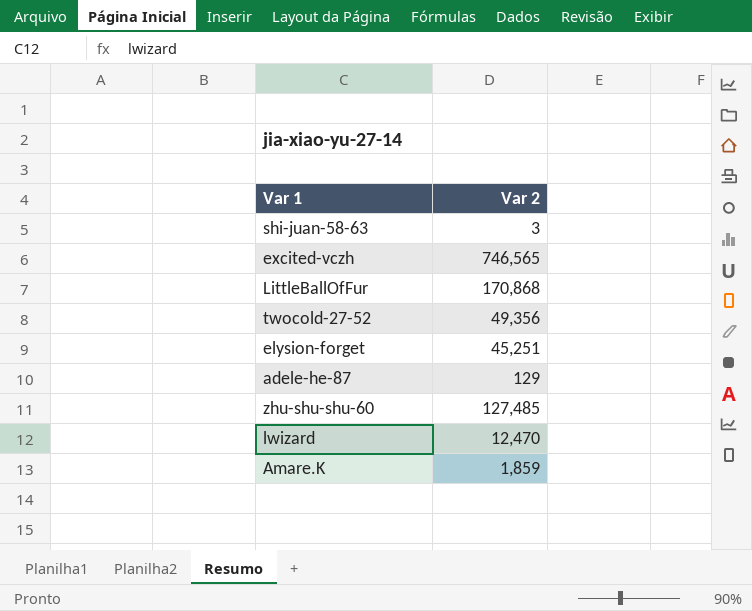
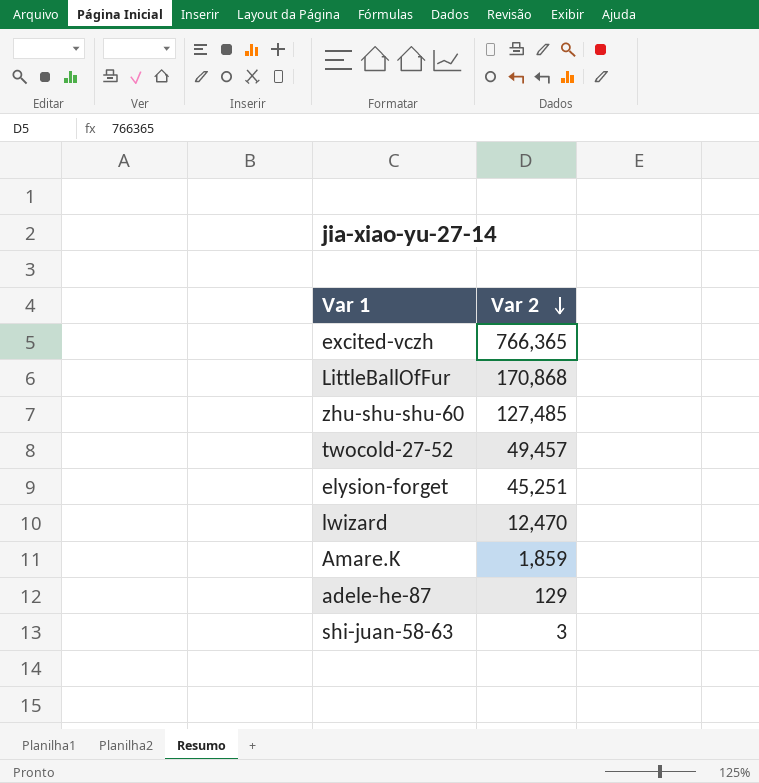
row order: none -> Var 2 descending
excited-vczh | Var 2: 746,565 -> 766,365
twocold-27-52 | Var 2: 49,356 -> 49,457

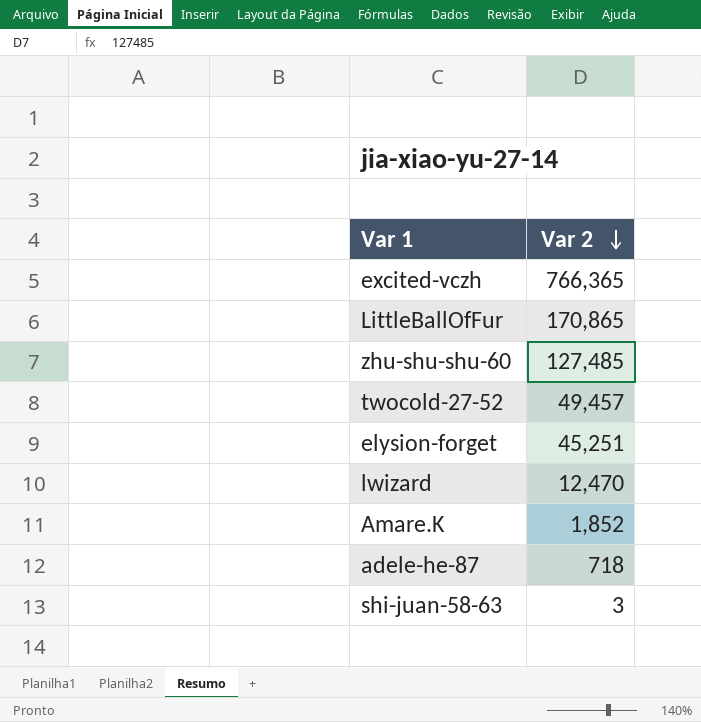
LittleBallOfFur | Var 2: 170,868 -> 170,865
Amare.K | Var 2: 1,859 -> 1,852
adele-he-87 | Var 2: 129 -> 718

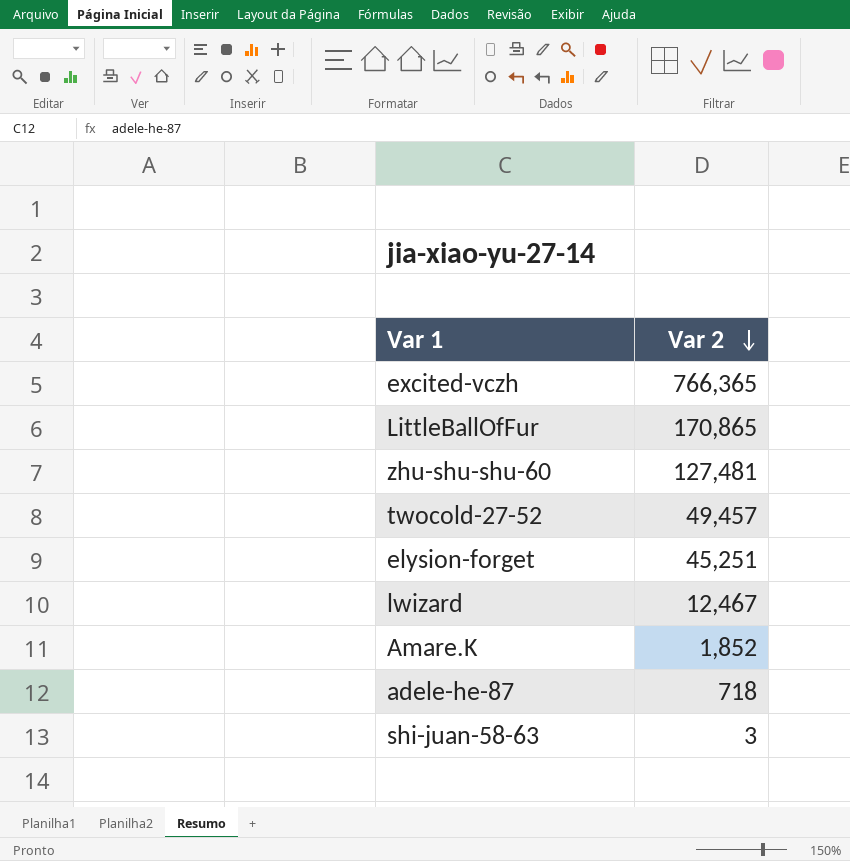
zhu-shu-shu-60 | Var 2: 127,485 -> 127,481
lwizard | Var 2: 12,470 -> 12,467

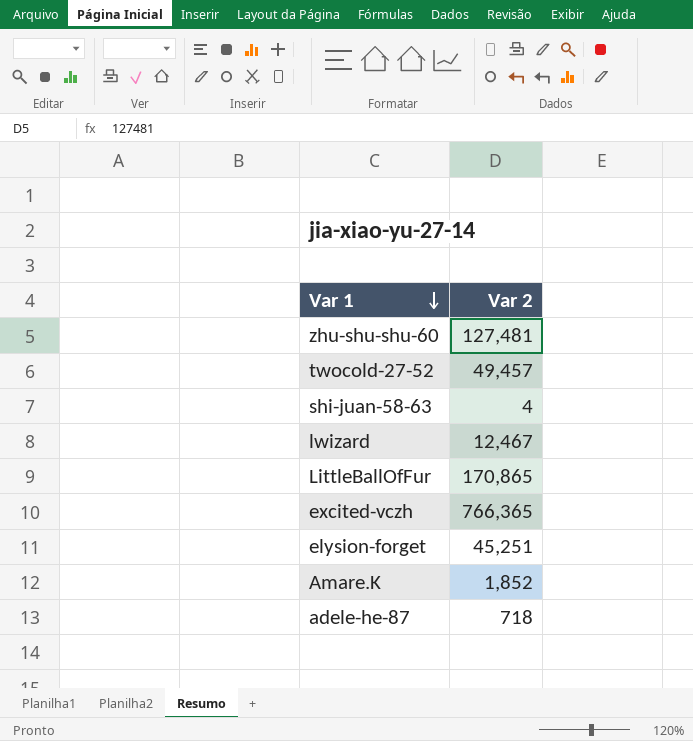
row order: Var 2 descending -> Var 1 descending
shi-juan-58-63 | Var 2: 3 -> 4

